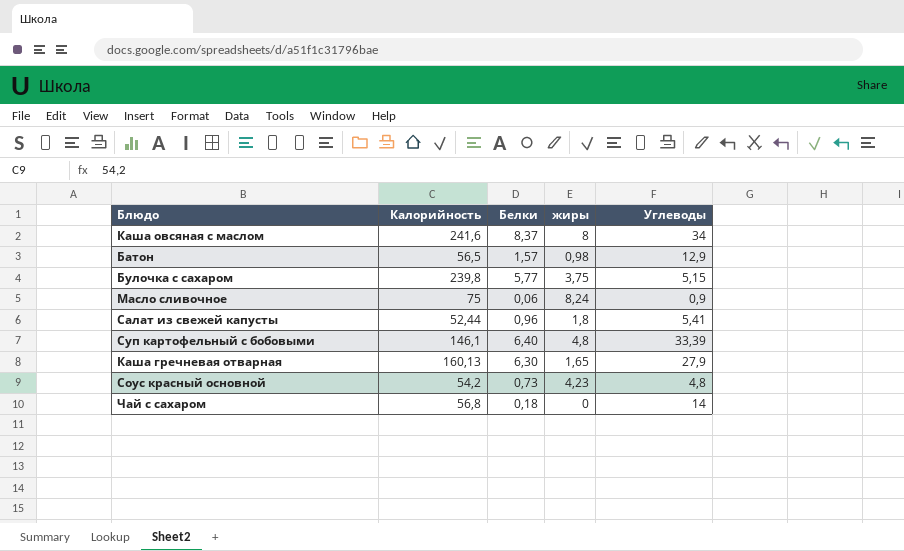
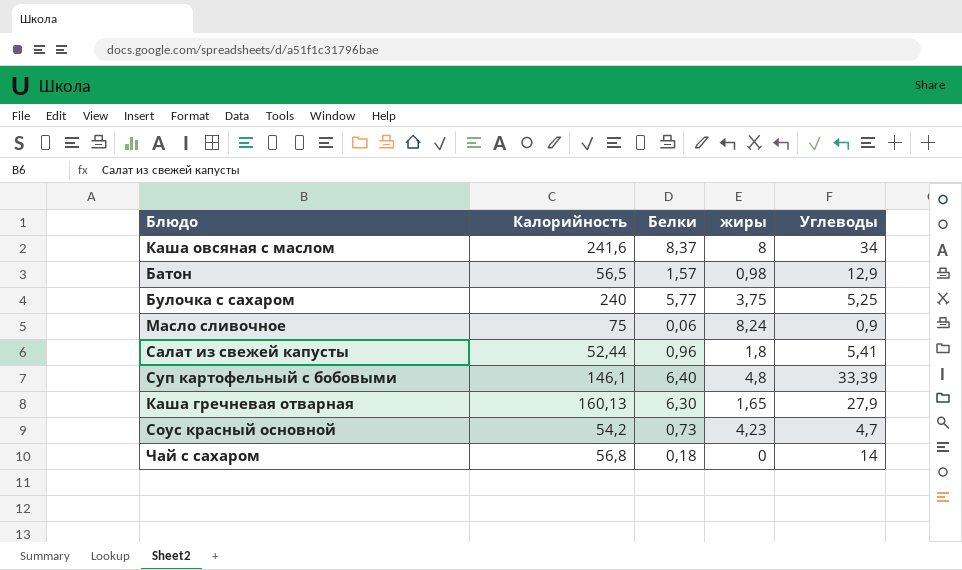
Булочка с сахаром | Калорийность: 239,8 -> 240
Булочка с сахаром | Углеводы: 5,15 -> 5,25
Соус красный основной | Углеводы: 4,8 -> 4,7

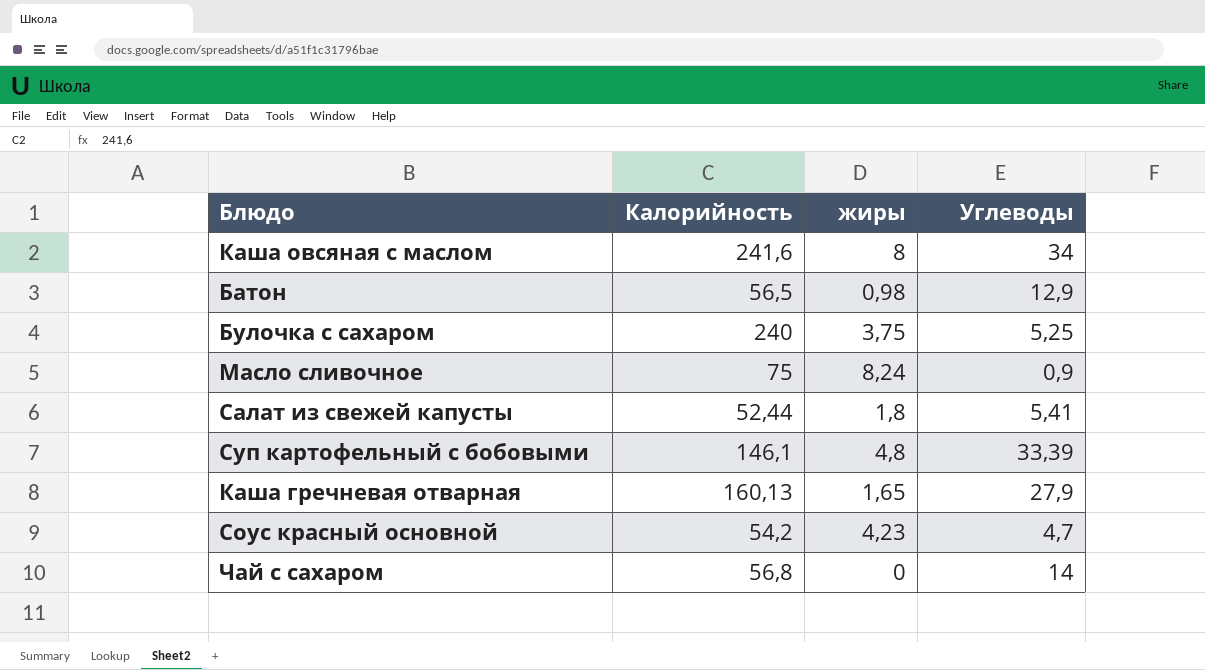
column Белки | position: 3 -> none

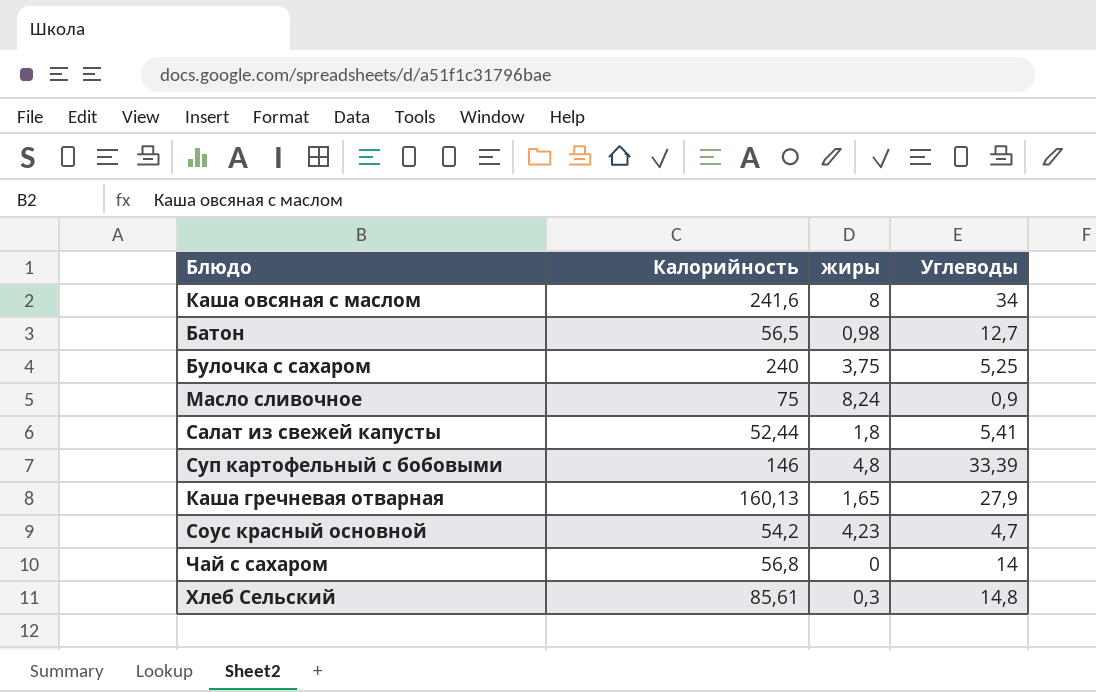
Батон | Углеводы: 12,9 -> 12,7
Суп картофельный с бобовыми | Калорийность: 146,1 -> 146
row Хлеб Сельский: none -> 85,61 | 0,3 | 14,8

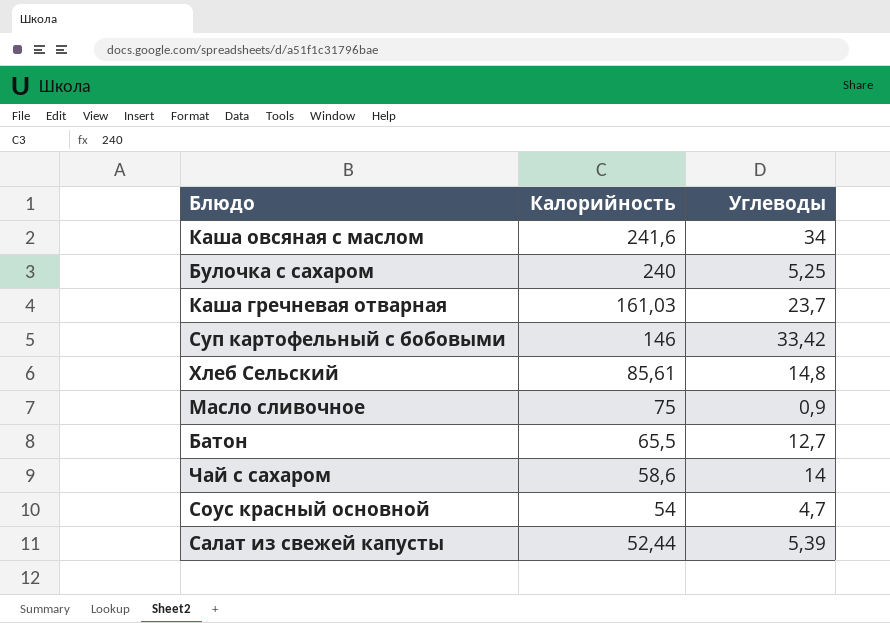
row order: none -> Калорийность descending
column жиры | position: 3 -> none
Каша гречневая отварная | Калорийность: 160,13 -> 161,03
Каша гречневая отварная | Углеводы: 27,9 -> 23,7
Суп картофельный с бобовыми | Углеводы: 33,39 -> 33,42
Батон | Калорийность: 56,5 -> 65,5
Чай с сахаром | Калорийность: 56,8 -> 58,6
Соус красный основной | Калорийность: 54,2 -> 54
Салат из свежей капусты | Углеводы: 5,41 -> 5,39

